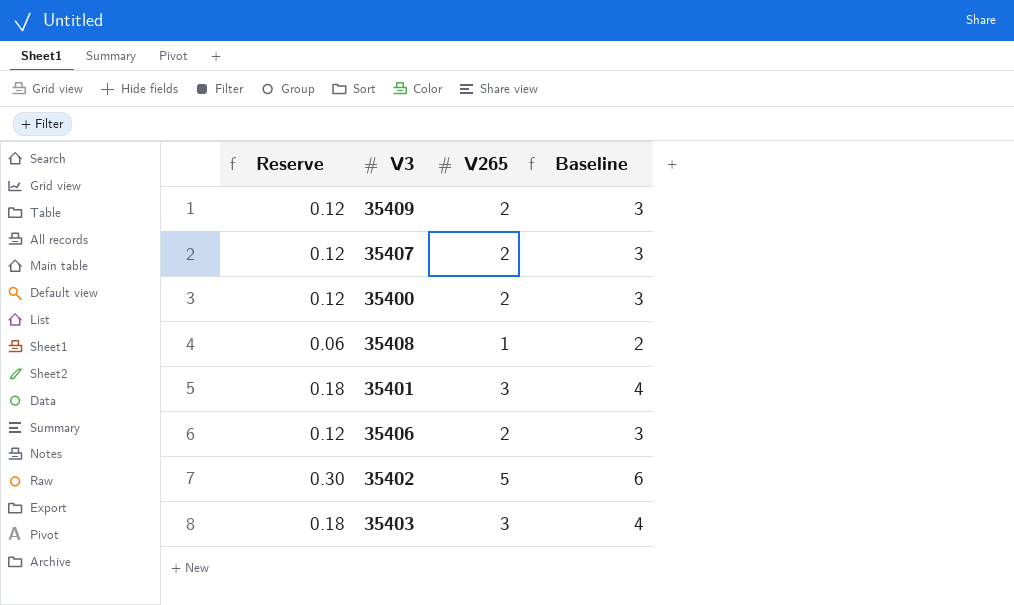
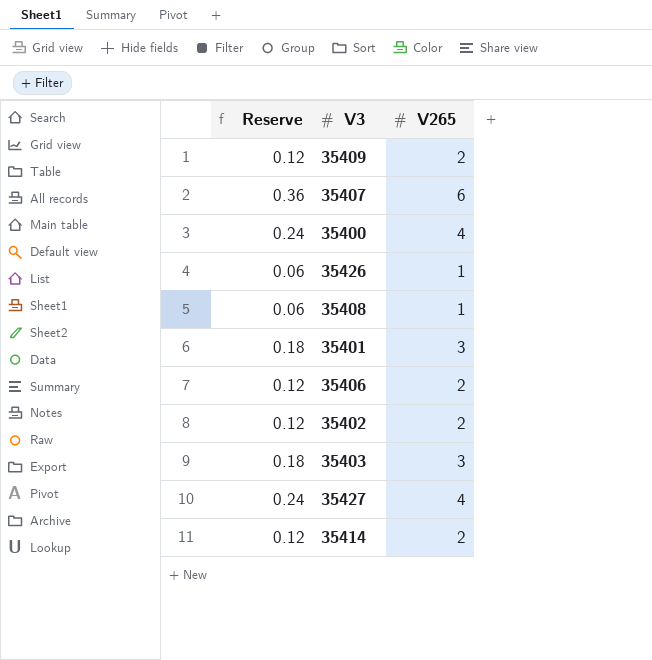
column Baseline | formula: [V265] + 1 -> none
35407 | Reserve: 0.12 -> 0.36
35407 | V265: 2 -> 6
35400 | Reserve: 0.12 -> 0.24
35400 | V265: 2 -> 4
row 35426: none -> 0.06 | 1
35402 | Reserve: 0.30 -> 0.12
35402 | V265: 5 -> 2
row 35427: none -> 0.24 | 4
row 35414: none -> 0.12 | 2

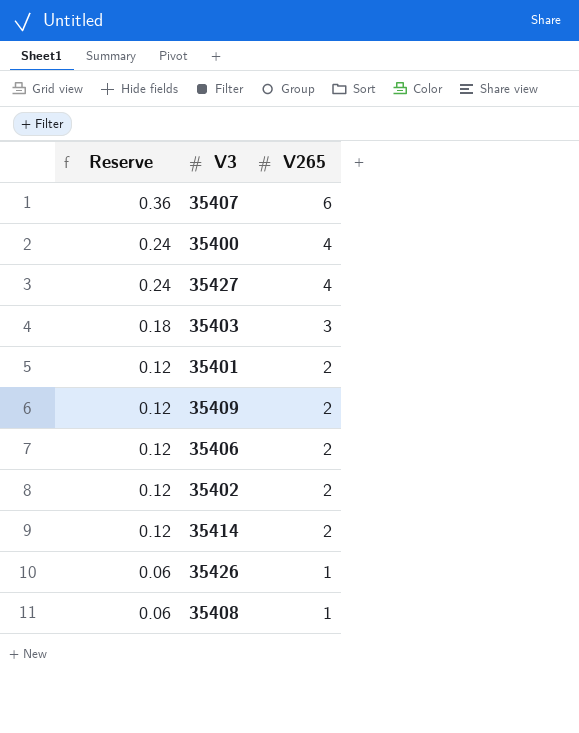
row order: none -> Reserve descending
35401 | Reserve: 0.18 -> 0.12
35401 | V265: 3 -> 2

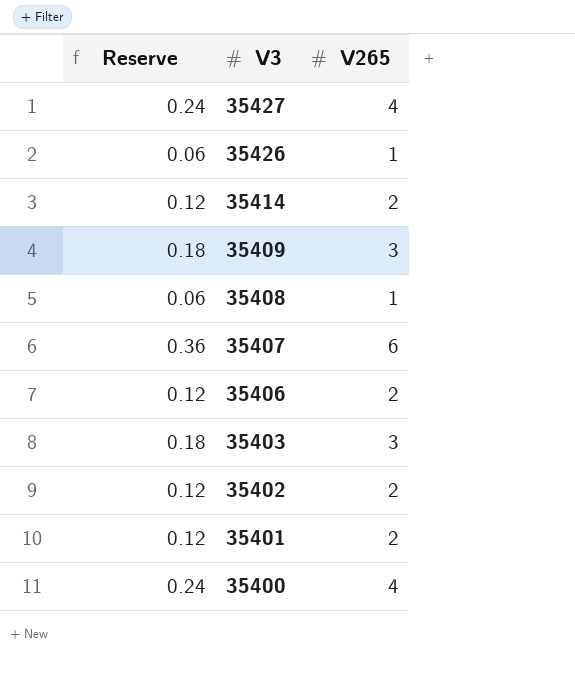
row order: Reserve descending -> V3 descending
35409 | Reserve: 0.12 -> 0.18
35409 | V265: 2 -> 3

